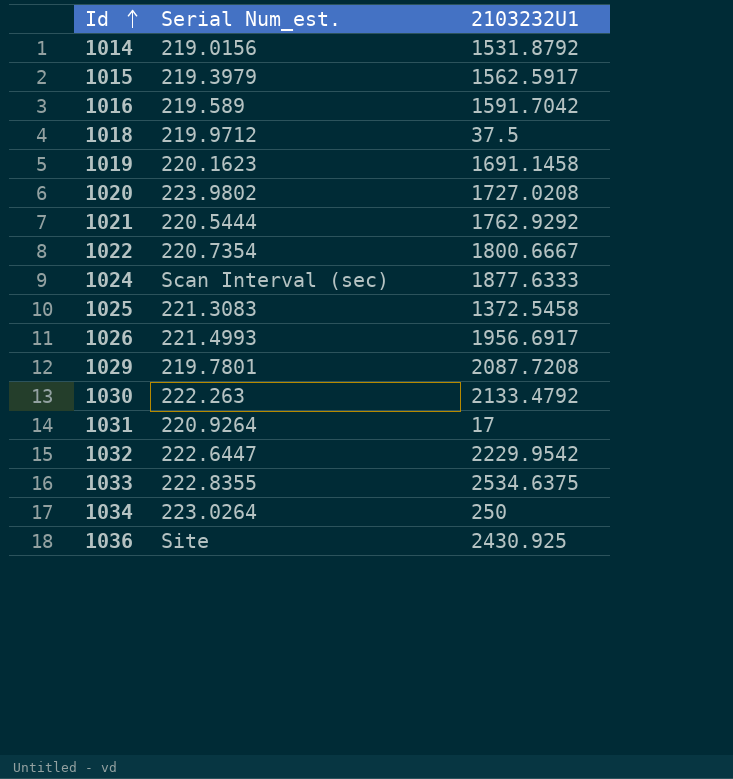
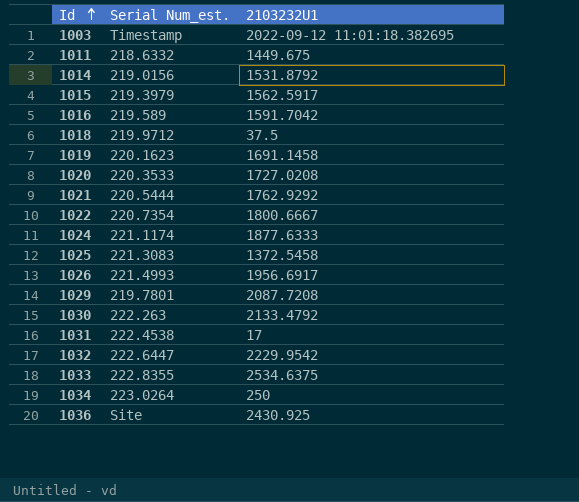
row 1003: none -> Timestamp | 2022-09-12 11:01:18.382695
row 1011: none -> 218.6332 | 1449.675
1020 | Serial Num_est.: 223.9802 -> 220.3533
1024 | Serial Num_est.: Scan Interval (sec) -> 221.1174
1031 | Serial Num_est.: 220.9264 -> 222.4538

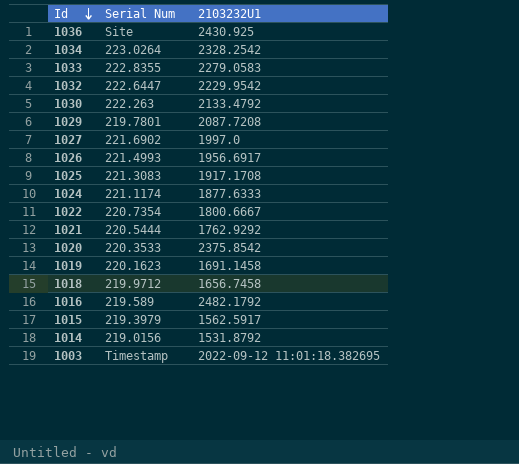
row order: Id ascending -> Id descending
column name: Serial Num_est. -> Serial Num
row 1011: 218.6332 | 1449.675 -> none
row 1031: 222.4538 | 17 -> none
1034 | 2103232U1: 250 -> 2328.2542
1033 | 2103232U1: 2534.6375 -> 2279.0583
row 1027: none -> 221.6902 | 1997.0
1025 | 2103232U1: 1372.5458 -> 1917.1708
1020 | 2103232U1: 1727.0208 -> 2375.8542
1018 | 2103232U1: 37.5 -> 1656.7458
1016 | 2103232U1: 1591.7042 -> 2482.1792

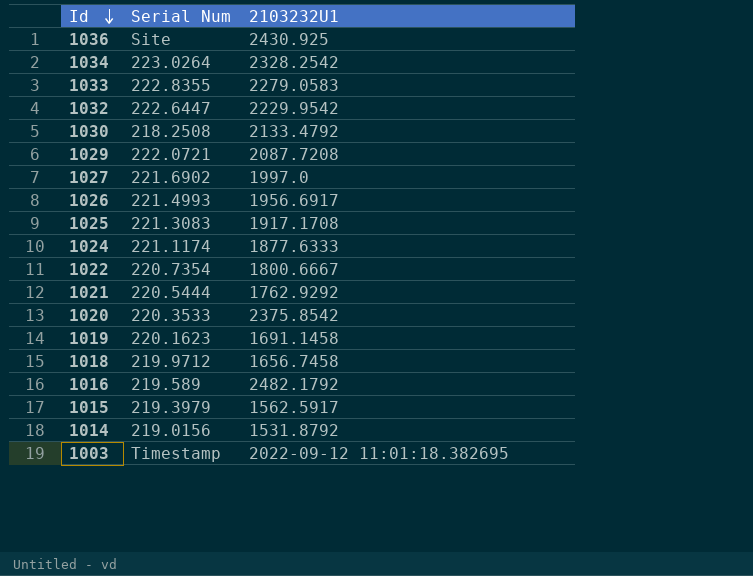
1030 | Serial Num: 222.263 -> 218.2508
1029 | Serial Num: 219.7801 -> 222.0721

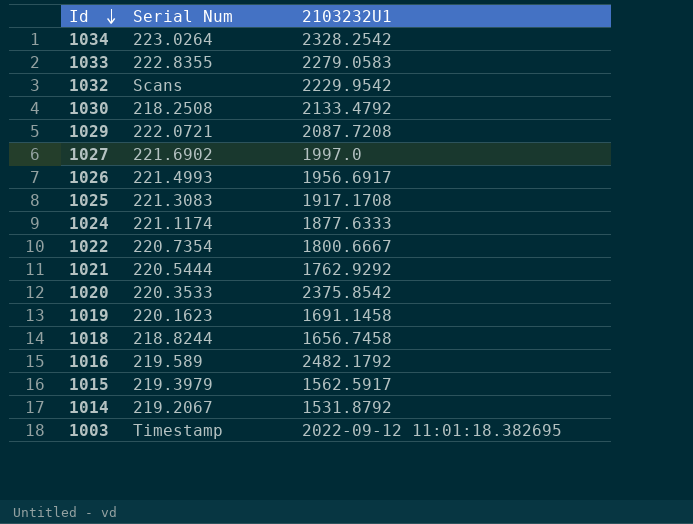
row 1036: Site | 2430.925 -> none
1032 | Serial Num: 222.6447 -> Scans
1018 | Serial Num: 219.9712 -> 218.8244
1014 | Serial Num: 219.0156 -> 219.2067

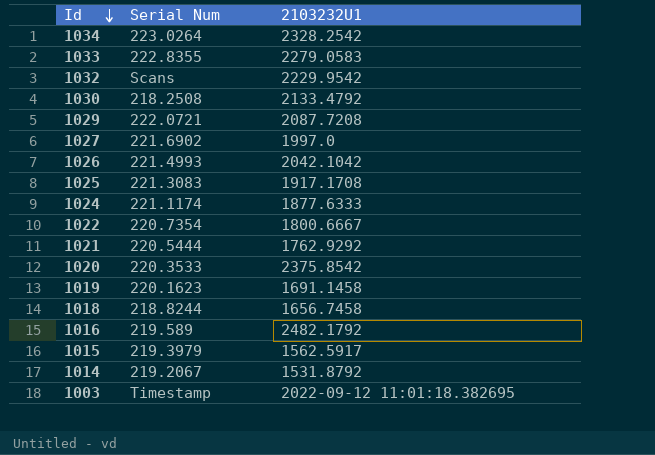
1026 | 2103232U1: 1956.6917 -> 2042.1042

